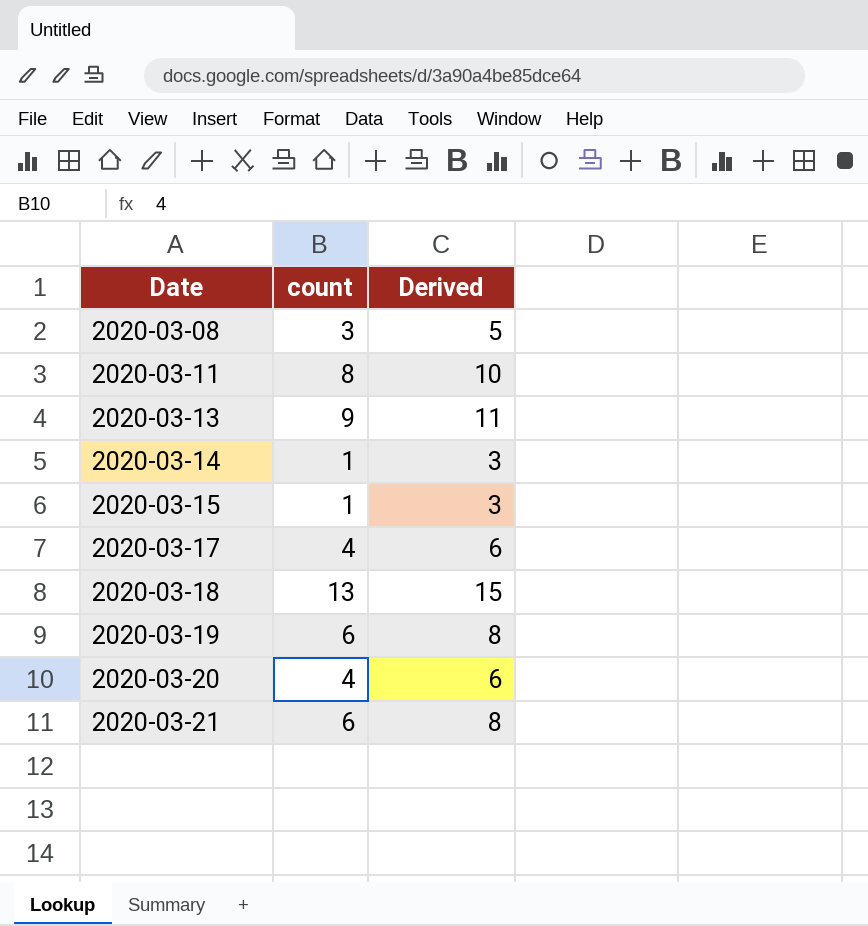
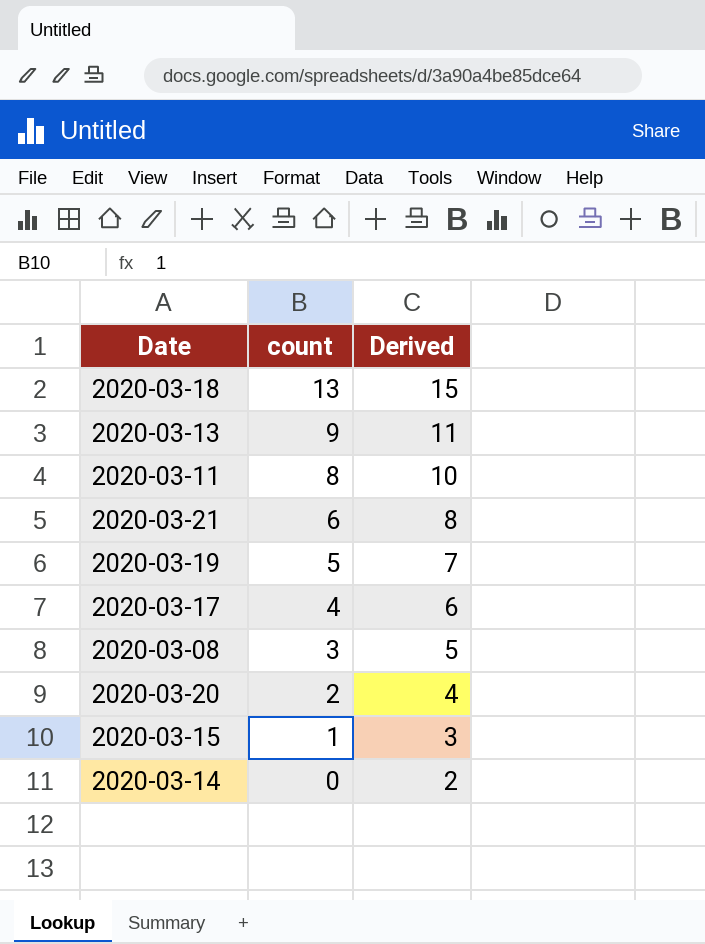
row order: Date ascending -> count descending
2020-03-19 | count: 6 -> 5
2020-03-19 | Derived: 8 -> 7
2020-03-20 | count: 4 -> 2
2020-03-20 | Derived: 6 -> 4
2020-03-14 | count: 1 -> 0
2020-03-14 | Derived: 3 -> 2

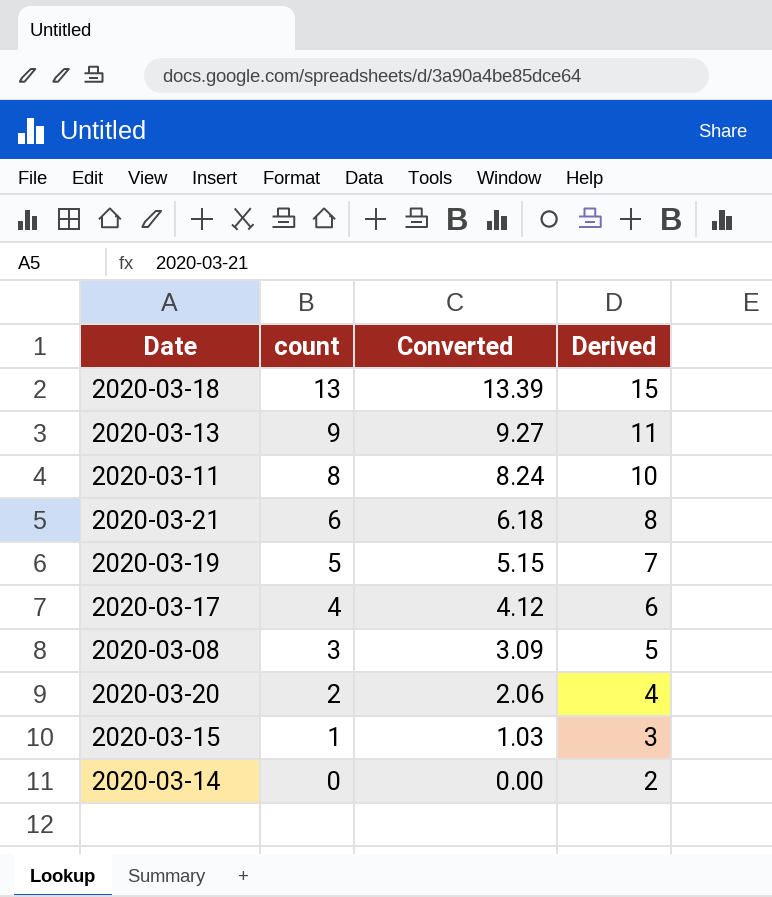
column Converted | formula: none -> [count] * 1.03

